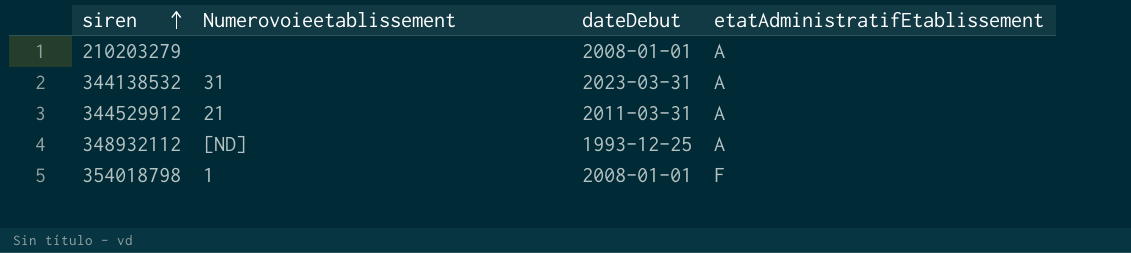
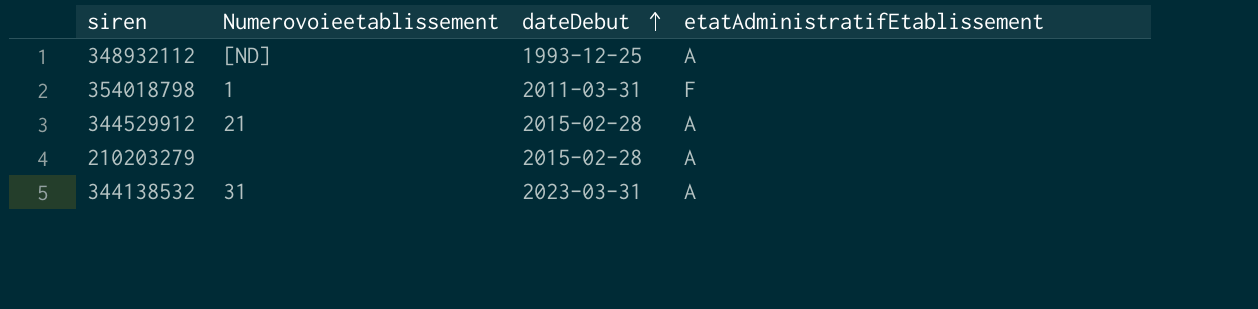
row order: siren ascending -> dateDebut ascending
354018798 | dateDebut: 2008-01-01 -> 2011-03-31
344529912 | dateDebut: 2011-03-31 -> 2015-02-28
210203279 | dateDebut: 2008-01-01 -> 2015-02-28

